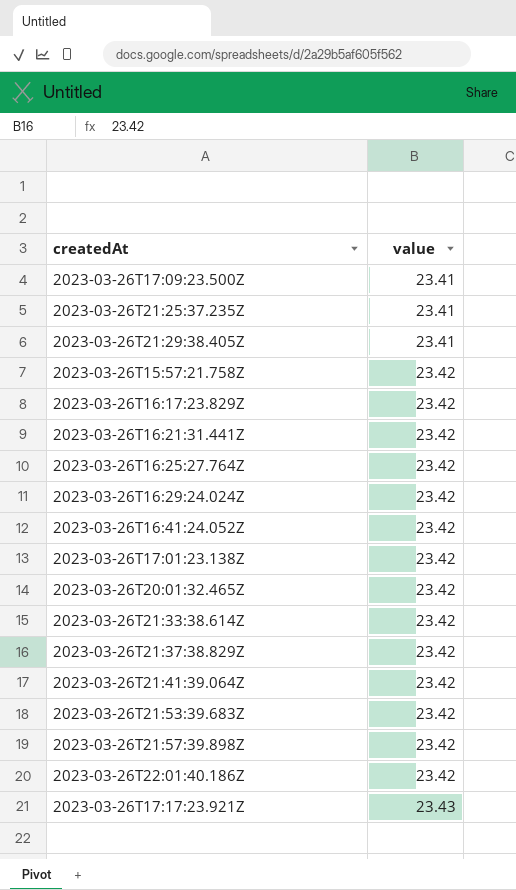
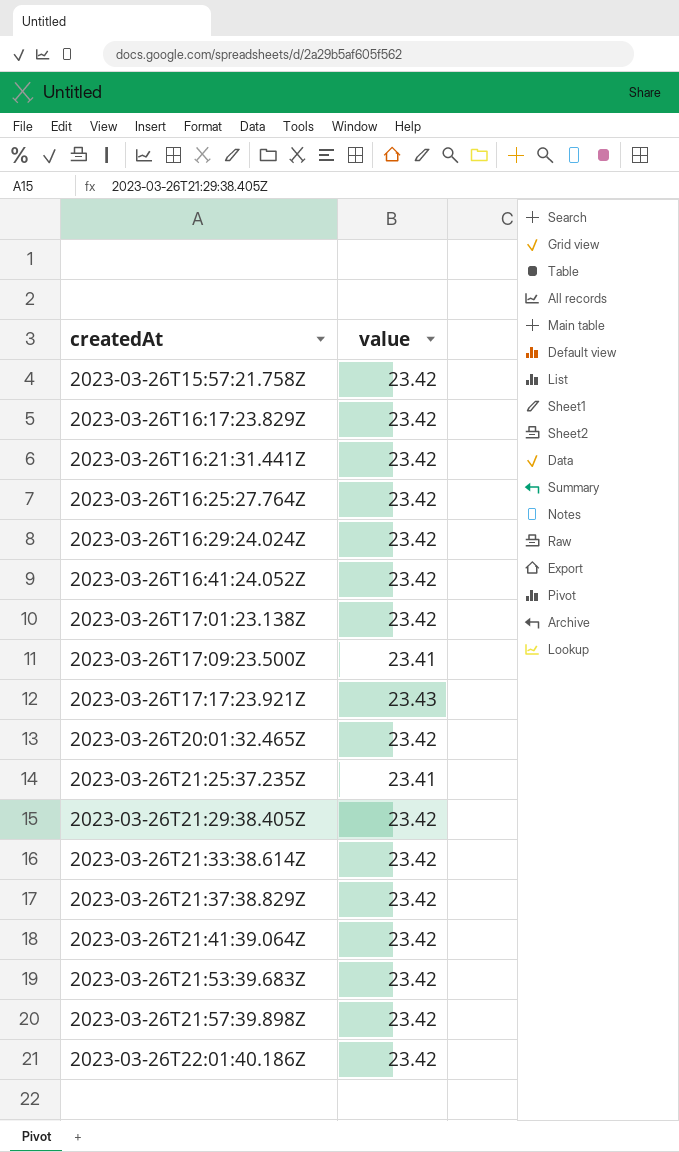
row order: value ascending -> createdAt ascending
2023-03-26T21:29:38.405Z | value: 23.41 -> 23.42

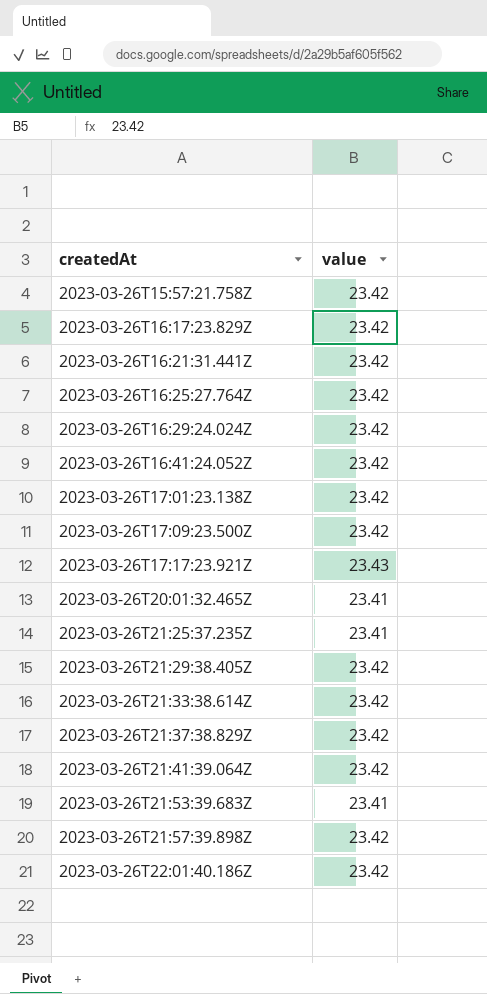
2023-03-26T17:09:23.500Z | value: 23.41 -> 23.42
2023-03-26T20:01:32.465Z | value: 23.42 -> 23.41
2023-03-26T21:53:39.683Z | value: 23.42 -> 23.41

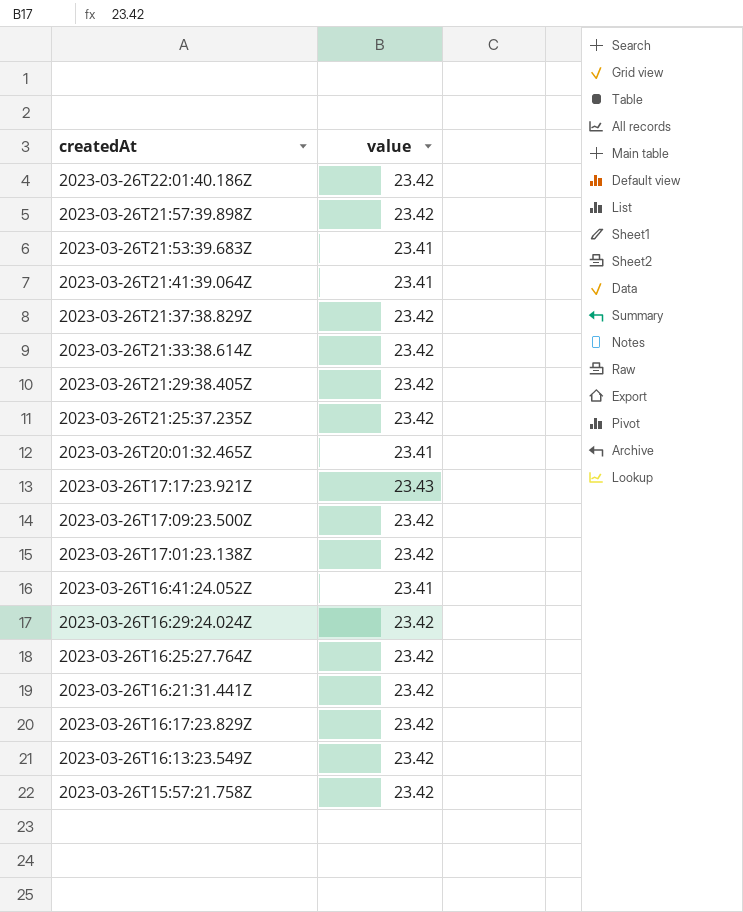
row order: createdAt ascending -> createdAt descending
2023-03-26T21:41:39.064Z | value: 23.42 -> 23.41
2023-03-26T21:25:37.235Z | value: 23.41 -> 23.42
2023-03-26T16:41:24.052Z | value: 23.42 -> 23.41
row 2023-03-26T16:13:23.549Z: none -> 23.42

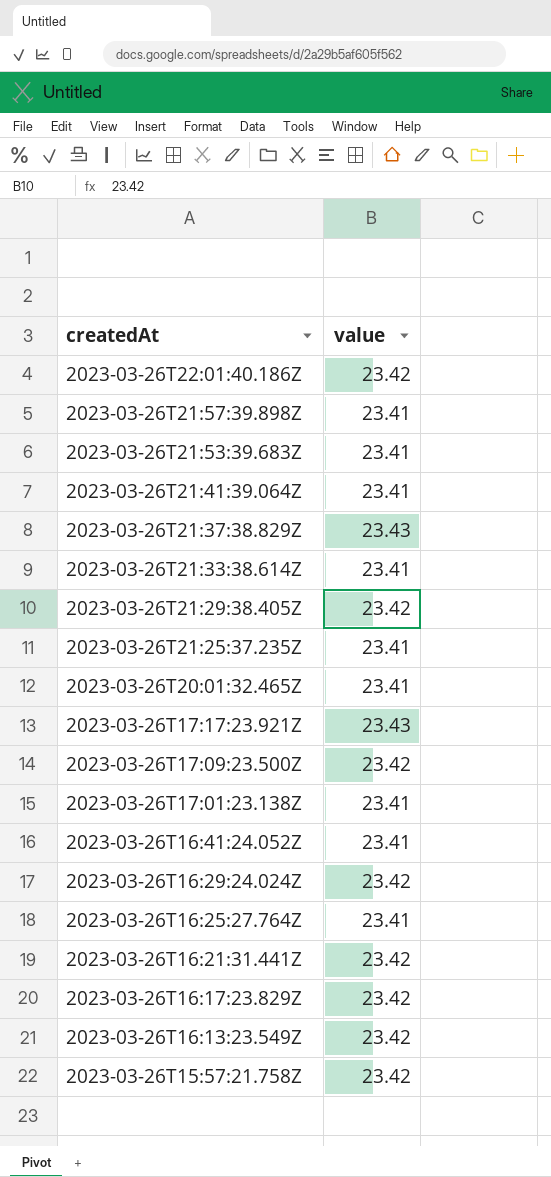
2023-03-26T21:57:39.898Z | value: 23.42 -> 23.41
2023-03-26T21:37:38.829Z | value: 23.42 -> 23.43
2023-03-26T21:33:38.614Z | value: 23.42 -> 23.41
2023-03-26T21:25:37.235Z | value: 23.42 -> 23.41
2023-03-26T17:01:23.138Z | value: 23.42 -> 23.41
2023-03-26T16:25:27.764Z | value: 23.42 -> 23.41

